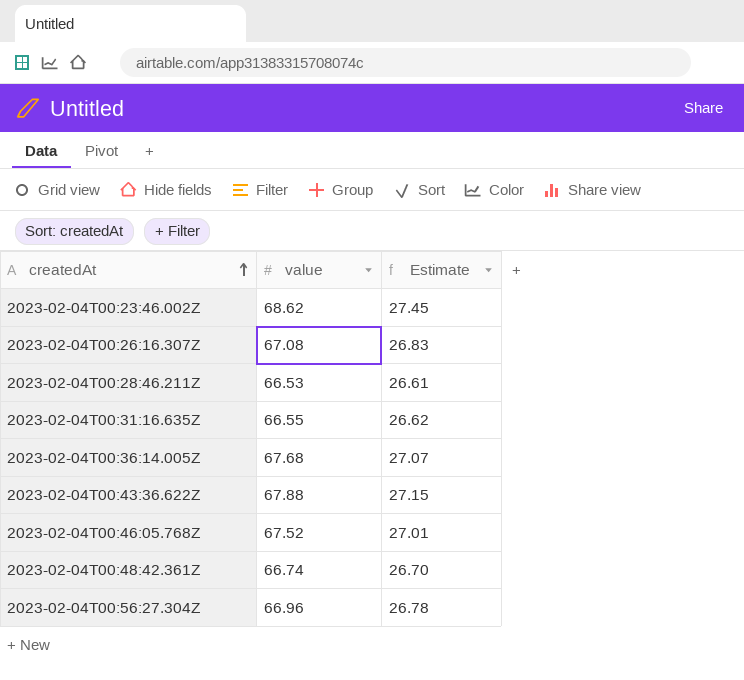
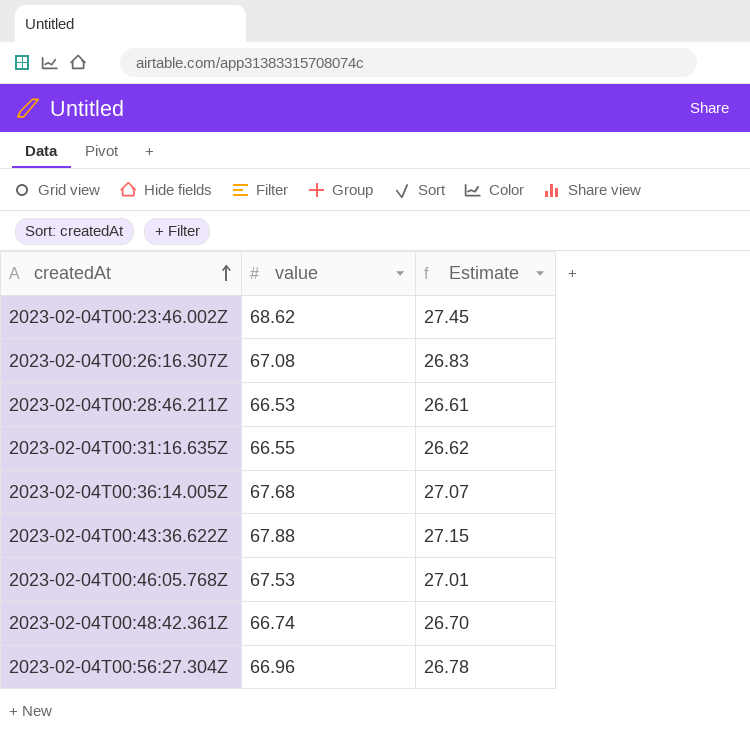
2023-02-04T00:46:05.768Z | value: 67.52 -> 67.53

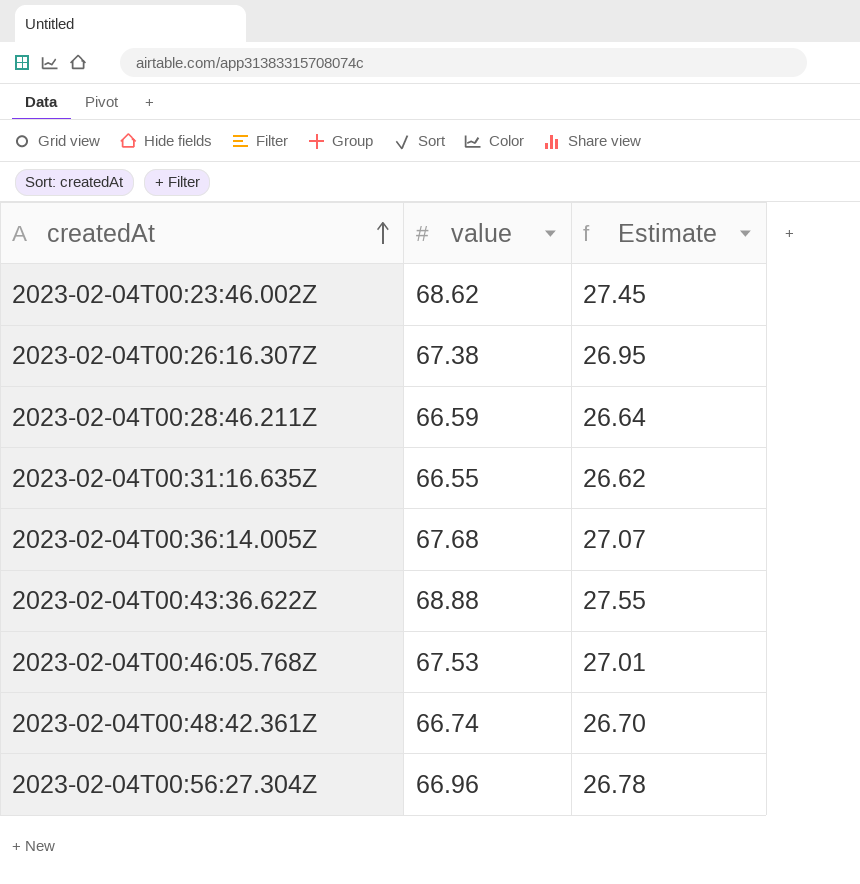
2023-02-04T00:26:16.307Z | value: 67.08 -> 67.38
2023-02-04T00:26:16.307Z | Estimate: 26.83 -> 26.95
2023-02-04T00:28:46.211Z | value: 66.53 -> 66.59
2023-02-04T00:28:46.211Z | Estimate: 26.61 -> 26.64
2023-02-04T00:43:36.622Z | value: 67.88 -> 68.88
2023-02-04T00:43:36.622Z | Estimate: 27.15 -> 27.55

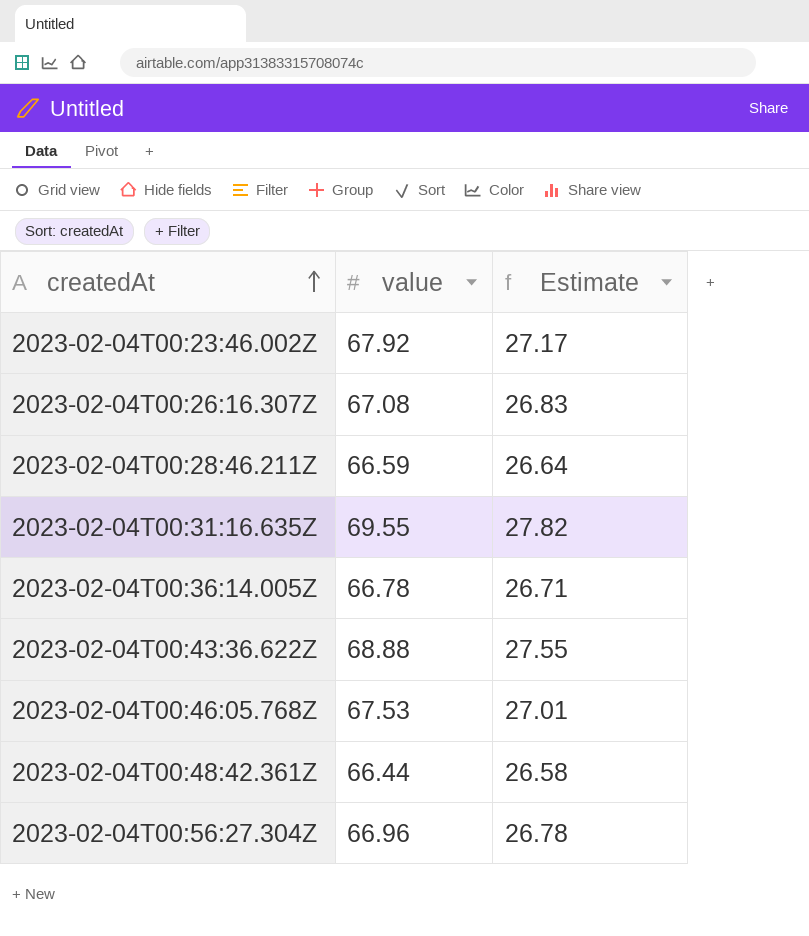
2023-02-04T00:23:46.002Z | value: 68.62 -> 67.92
2023-02-04T00:23:46.002Z | Estimate: 27.45 -> 27.17
2023-02-04T00:26:16.307Z | value: 67.38 -> 67.08
2023-02-04T00:26:16.307Z | Estimate: 26.95 -> 26.83
2023-02-04T00:31:16.635Z | value: 66.55 -> 69.55
2023-02-04T00:31:16.635Z | Estimate: 26.62 -> 27.82
2023-02-04T00:36:14.005Z | value: 67.68 -> 66.78
2023-02-04T00:36:14.005Z | Estimate: 27.07 -> 26.71
2023-02-04T00:48:42.361Z | value: 66.74 -> 66.44
2023-02-04T00:48:42.361Z | Estimate: 26.70 -> 26.58

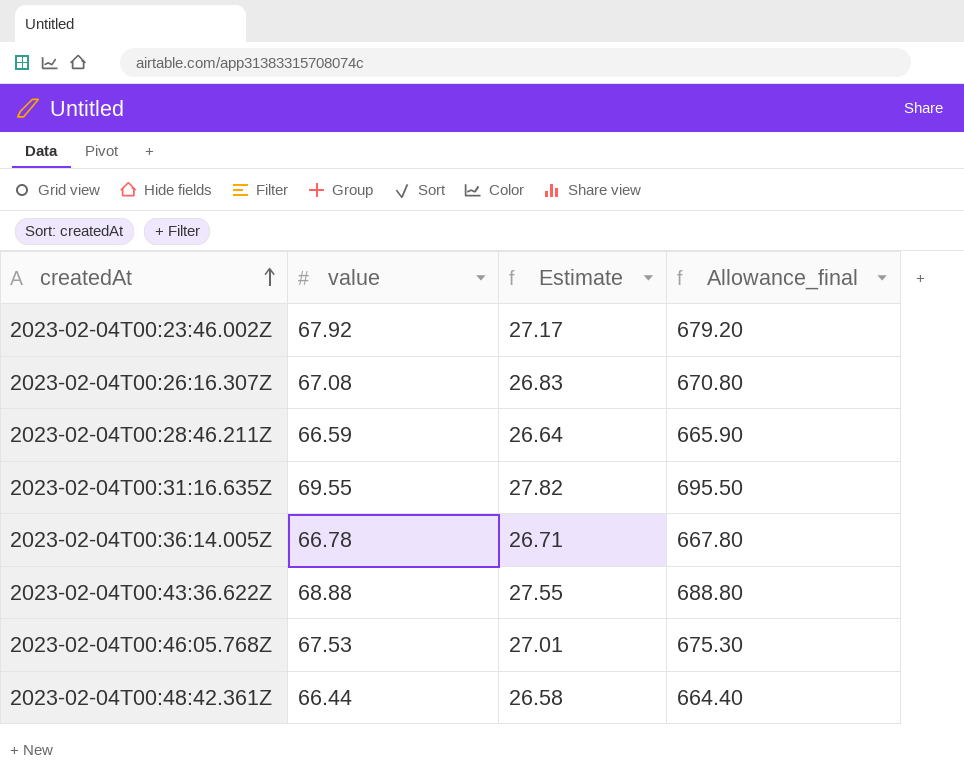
column Allowance_final | formula: none -> [value] * 10
row 2023-02-04T00:56:27.304Z: 66.96 | 26.78 -> none

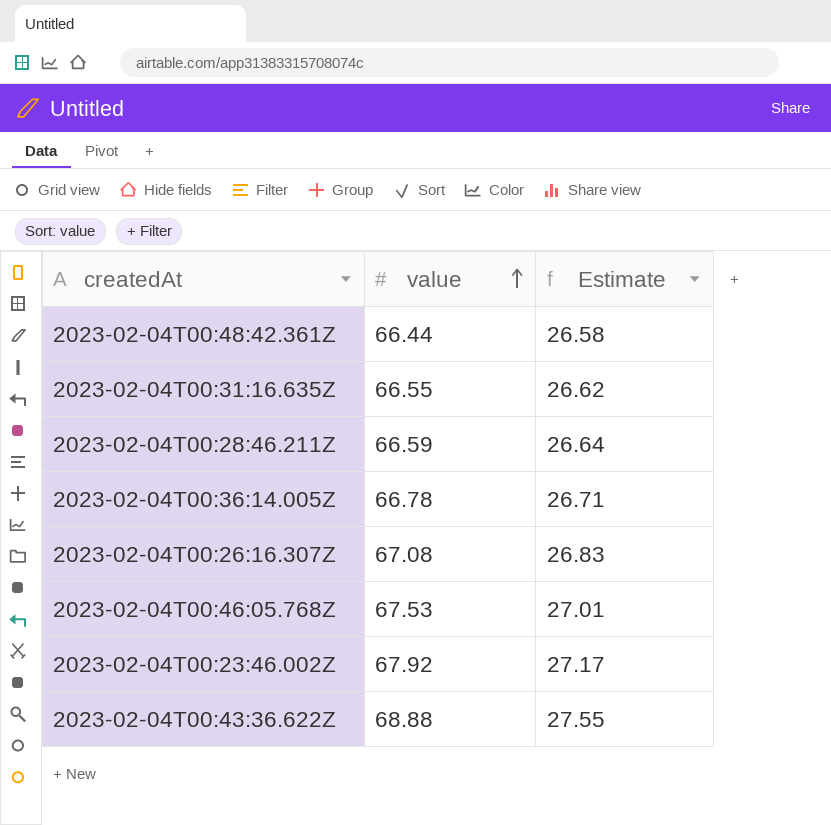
row order: createdAt ascending -> value ascending
column Allowance_final | formula: [value] * 10 -> none
2023-02-04T00:31:16.635Z | value: 69.55 -> 66.55
2023-02-04T00:31:16.635Z | Estimate: 27.82 -> 26.62

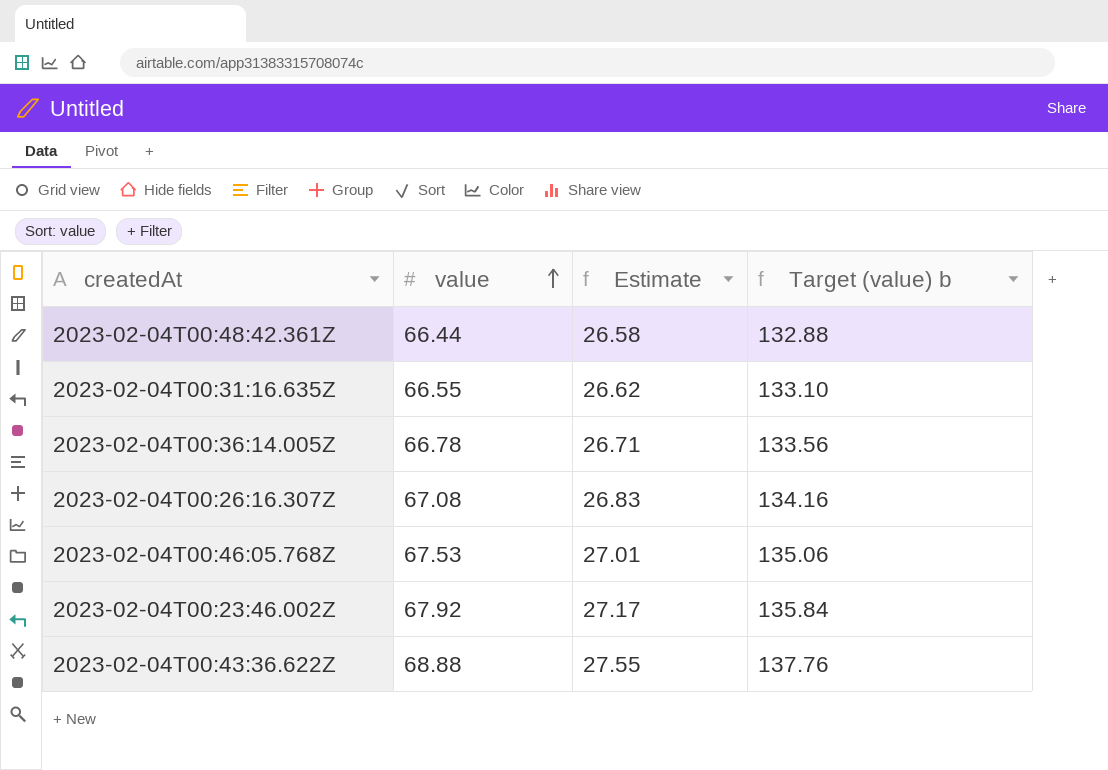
column Target (value) b | formula: none -> [value] * 2
row 2023-02-04T00:28:46.211Z: 66.59 | 26.64 -> none

